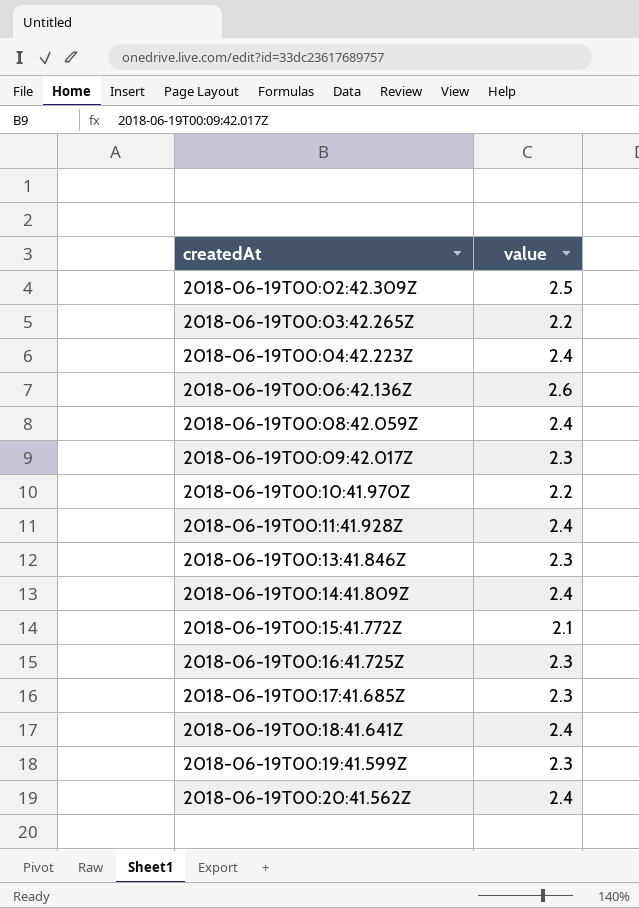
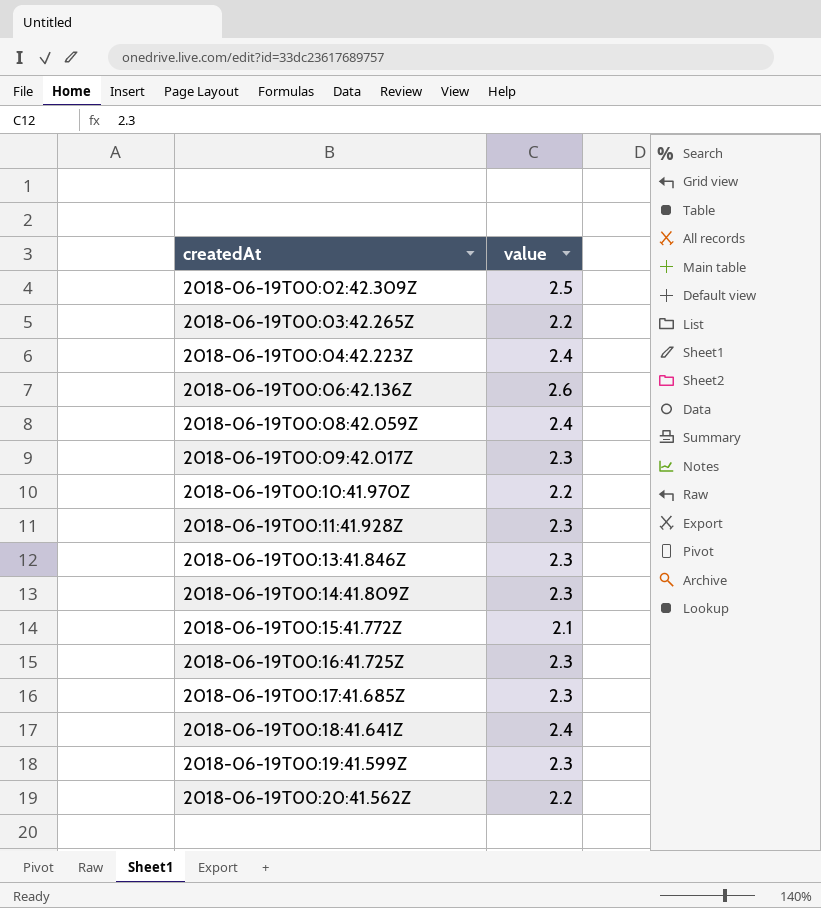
2018-06-19T00:11:41.928Z | value: 2.4 -> 2.3
2018-06-19T00:14:41.809Z | value: 2.4 -> 2.3
2018-06-19T00:20:41.562Z | value: 2.4 -> 2.2

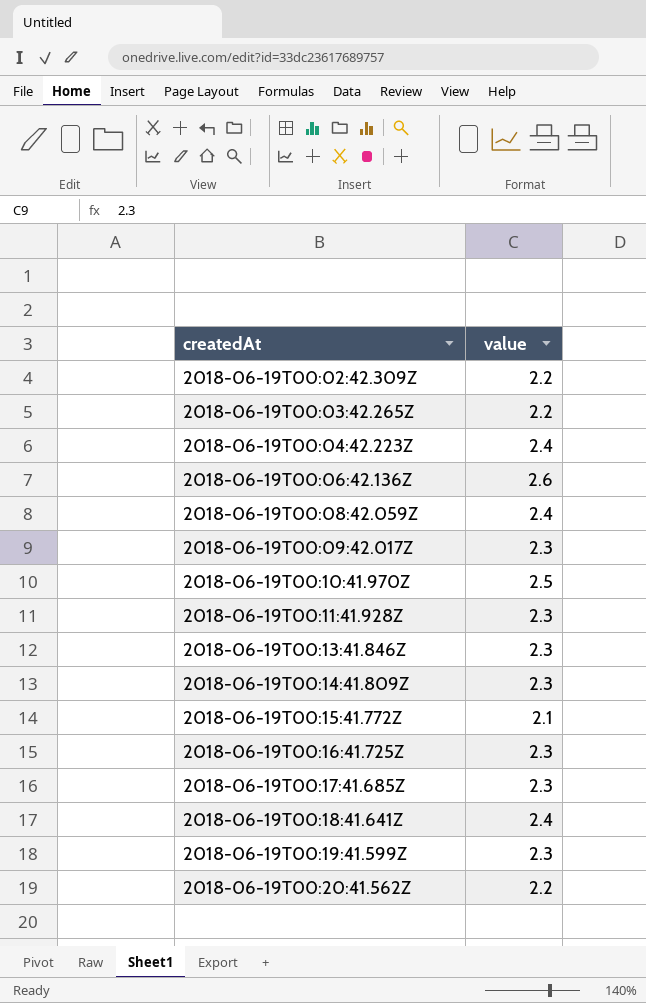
2018-06-19T00:02:42.309Z | value: 2.5 -> 2.2
2018-06-19T00:10:41.970Z | value: 2.2 -> 2.5

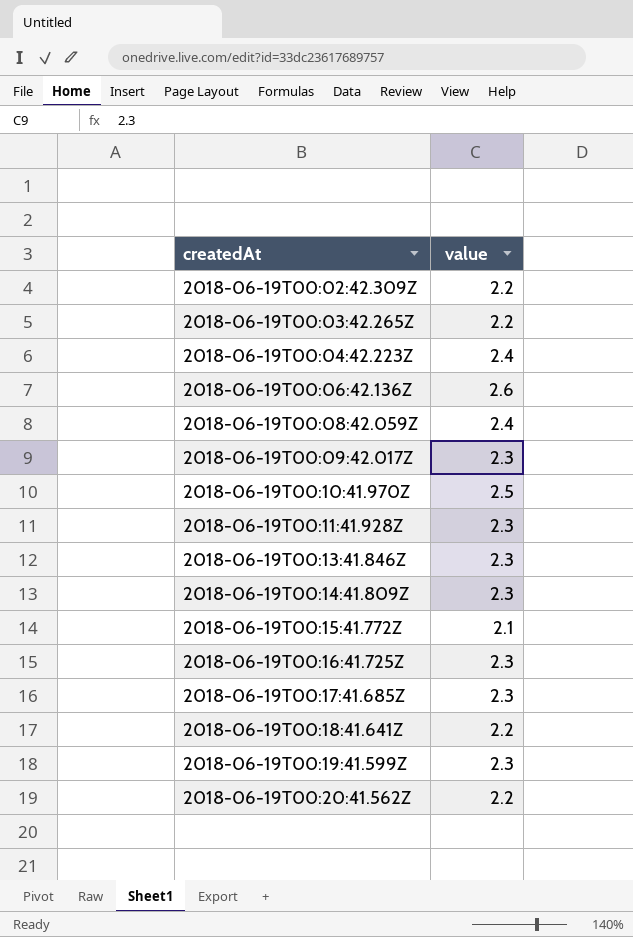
2018-06-19T00:18:41.641Z | value: 2.4 -> 2.2

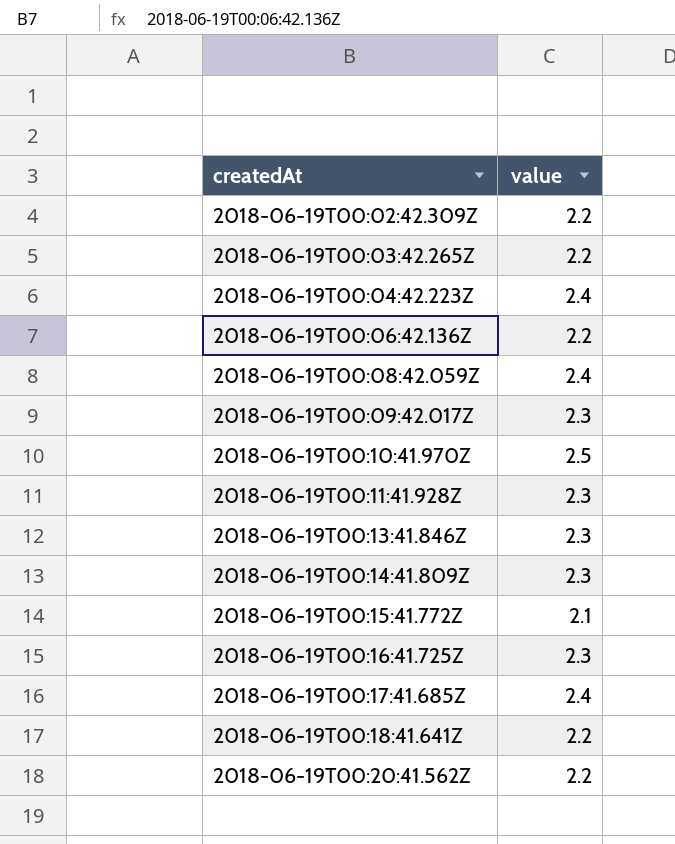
row 2018-06-19T00:19:41.599Z: 2.3 -> none
2018-06-19T00:06:42.136Z | value: 2.6 -> 2.2
2018-06-19T00:17:41.685Z | value: 2.3 -> 2.4

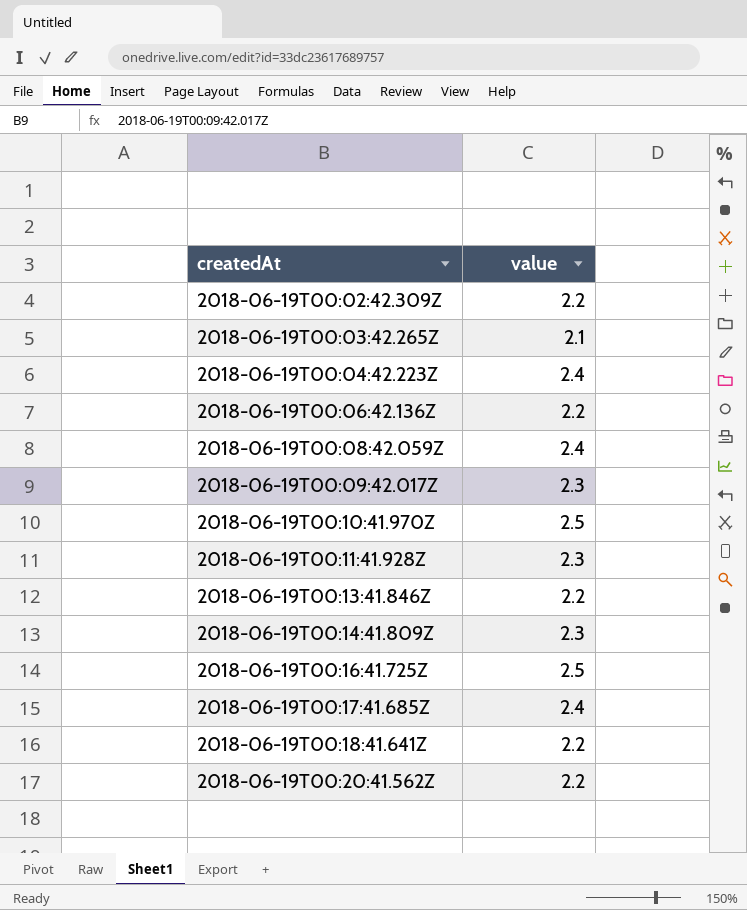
row 2018-06-19T00:15:41.772Z: 2.1 -> none
2018-06-19T00:03:42.265Z | value: 2.2 -> 2.1
2018-06-19T00:13:41.846Z | value: 2.3 -> 2.2
2018-06-19T00:16:41.725Z | value: 2.3 -> 2.5

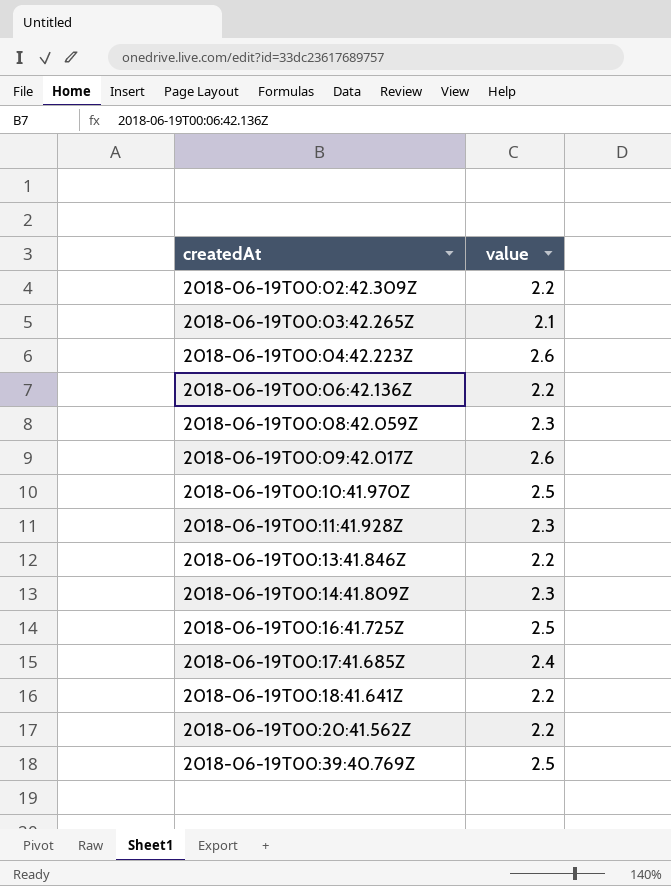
2018-06-19T00:04:42.223Z | value: 2.4 -> 2.6
2018-06-19T00:08:42.059Z | value: 2.4 -> 2.3
2018-06-19T00:09:42.017Z | value: 2.3 -> 2.6
row 2018-06-19T00:39:40.769Z: none -> 2.5

